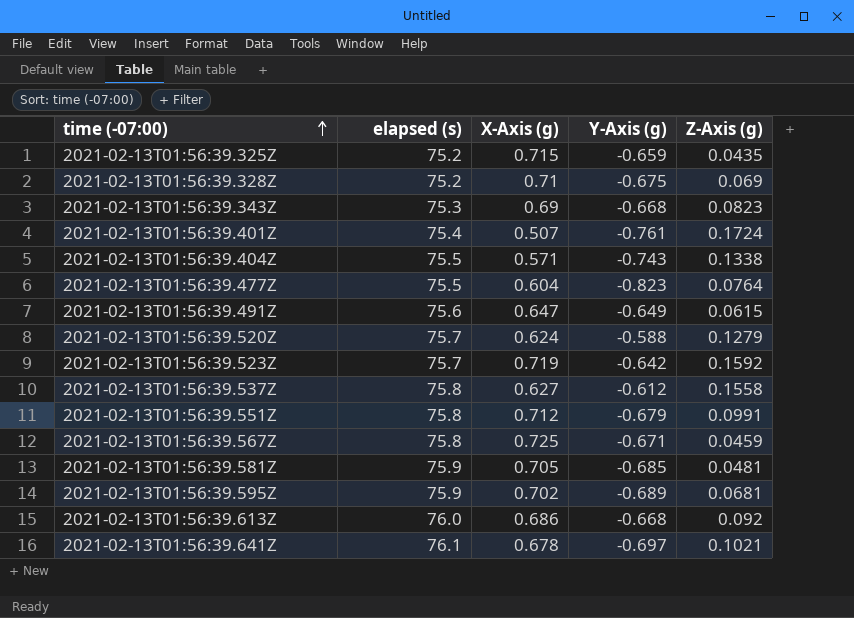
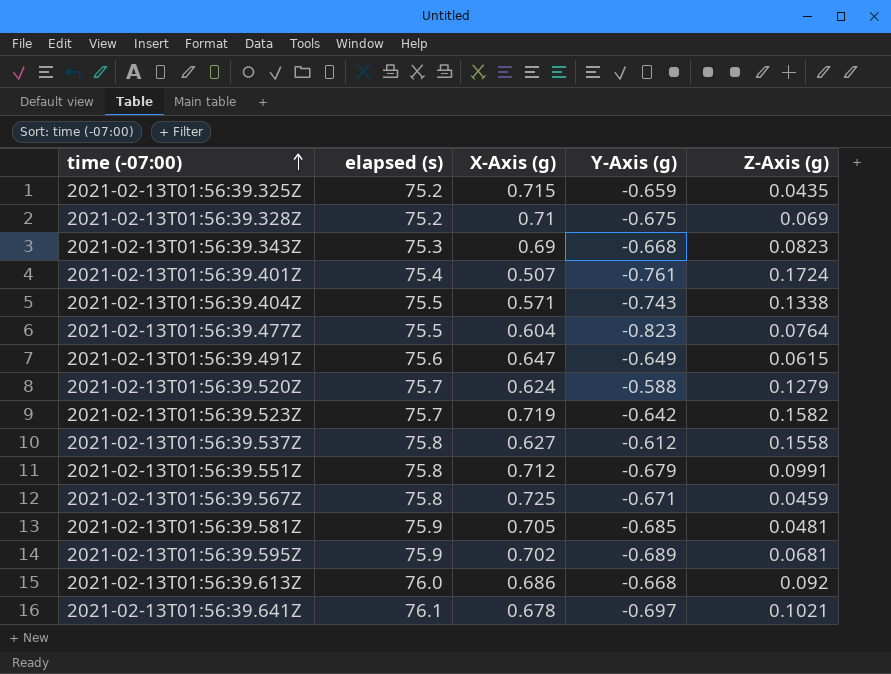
2021-02-13T01:56:39.523Z | Z-Axis (g): 0.1592 -> 0.1582

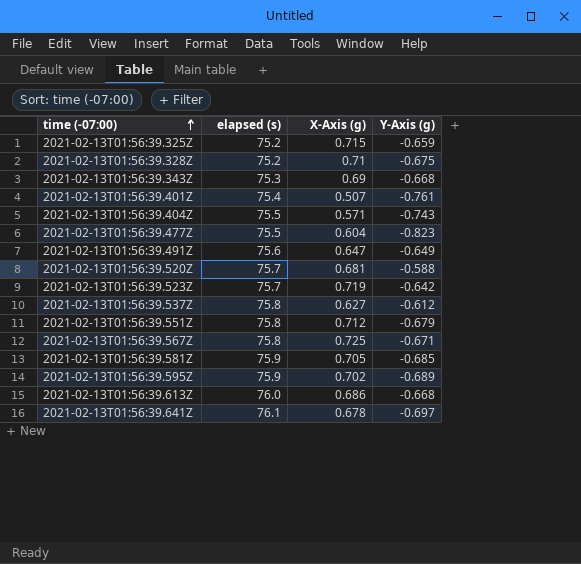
column Z-Axis (g) | position: 5 -> none
2021-02-13T01:56:39.520Z | X-Axis (g): 0.624 -> 0.681

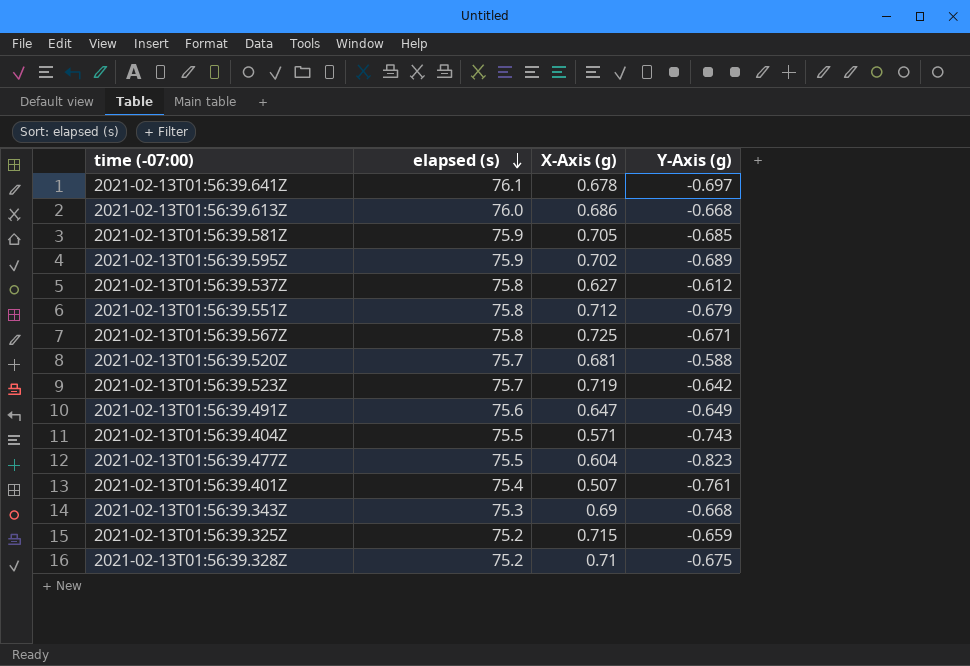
row order: time (-07:00) ascending -> elapsed (s) descending

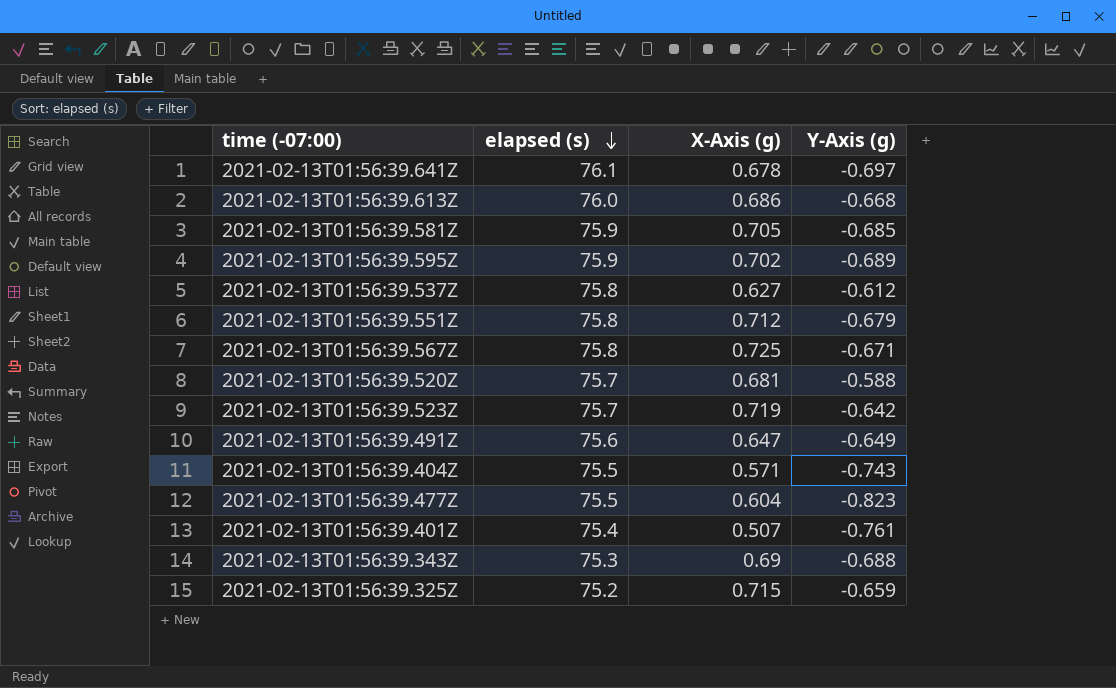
row 2021-02-13T01:56:39.328Z: 75.2 | 0.71 | -0.675 -> none
2021-02-13T01:56:39.343Z | Y-Axis (g): -0.668 -> -0.688

